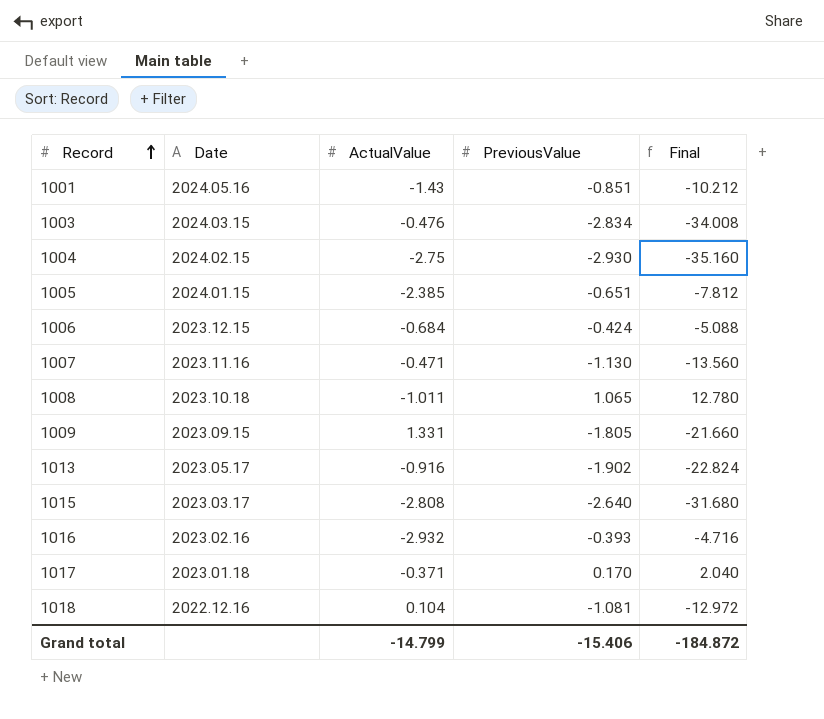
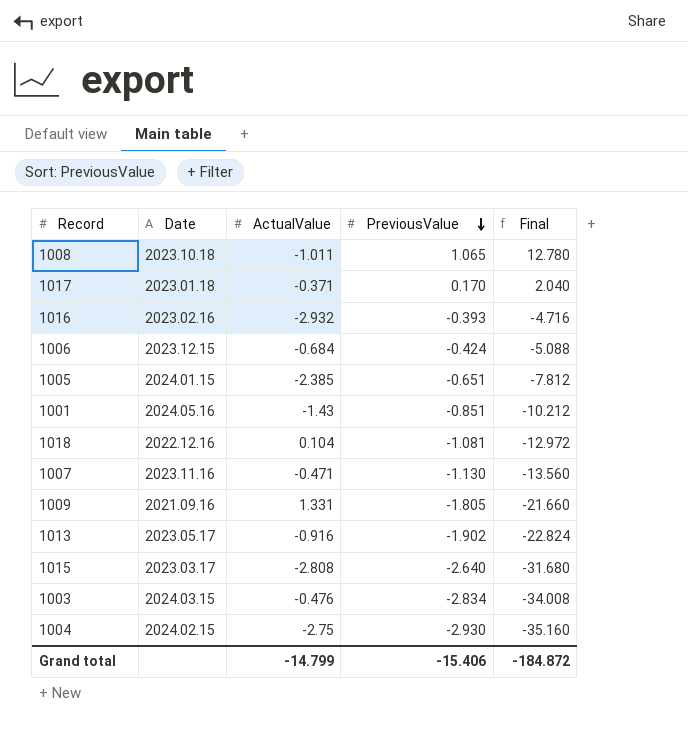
row order: Record ascending -> PreviousValue descending
1009 | Date: 2023.09.15 -> 2021.09.16

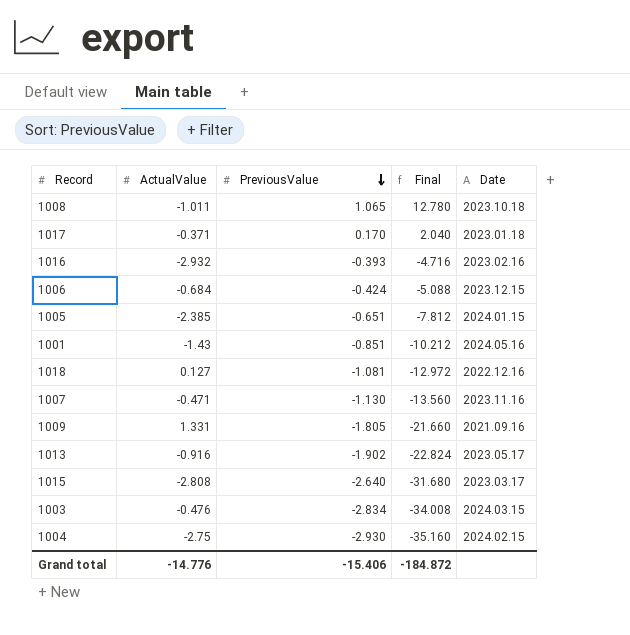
column Date | position: 2 -> 5
1018 | ActualValue: 0.104 -> 0.127
Grand total | ActualValue: -14.799 -> -14.776

